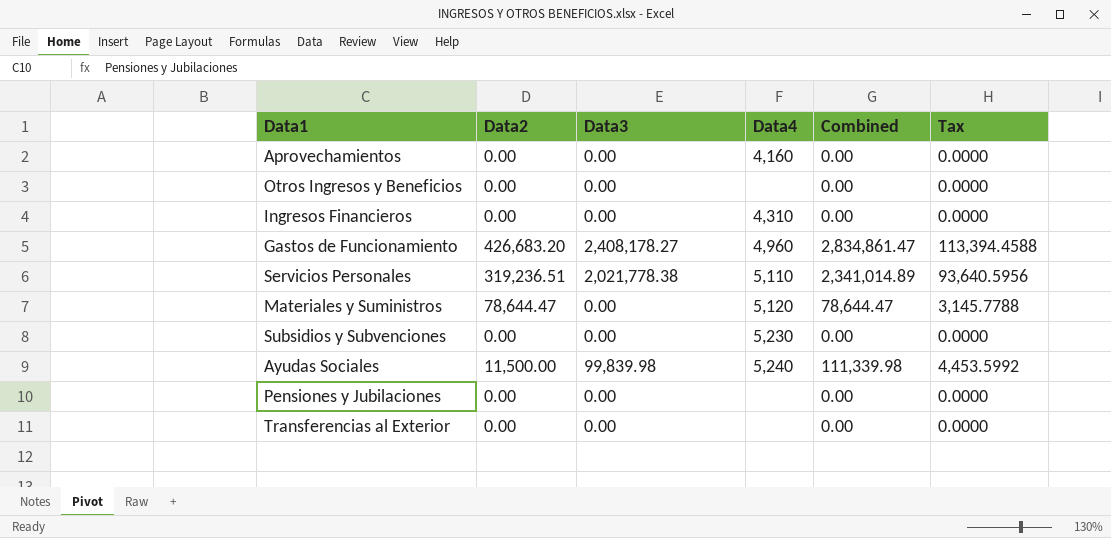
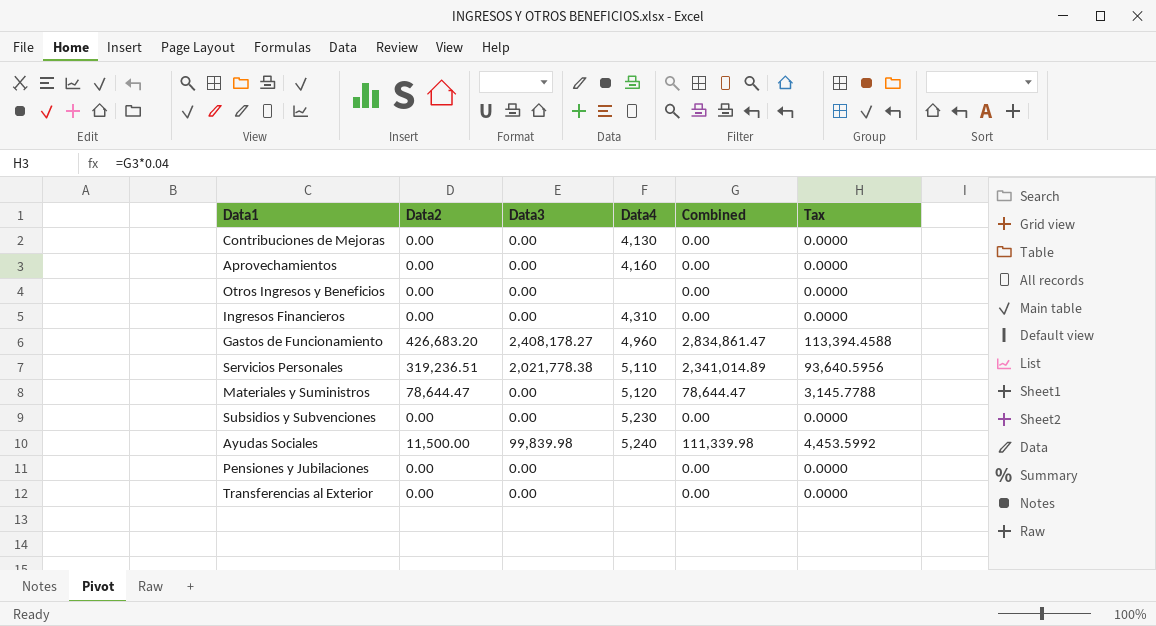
row Contribuciones de Mejoras: none -> 0.00 | 0.00 | 4,130 | 0.00 | 0.0000

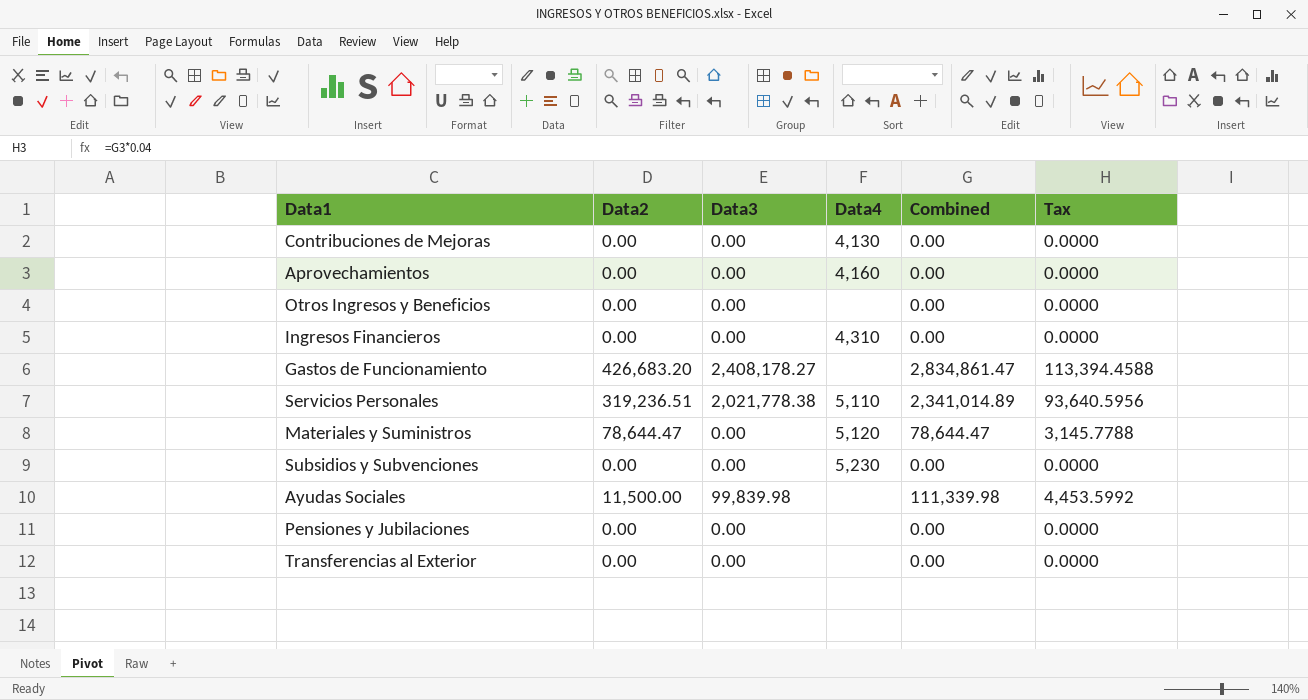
Gastos de Funcionamiento | Data4: 4,960 -> none
Ayudas Sociales | Data4: 5,240 -> none

